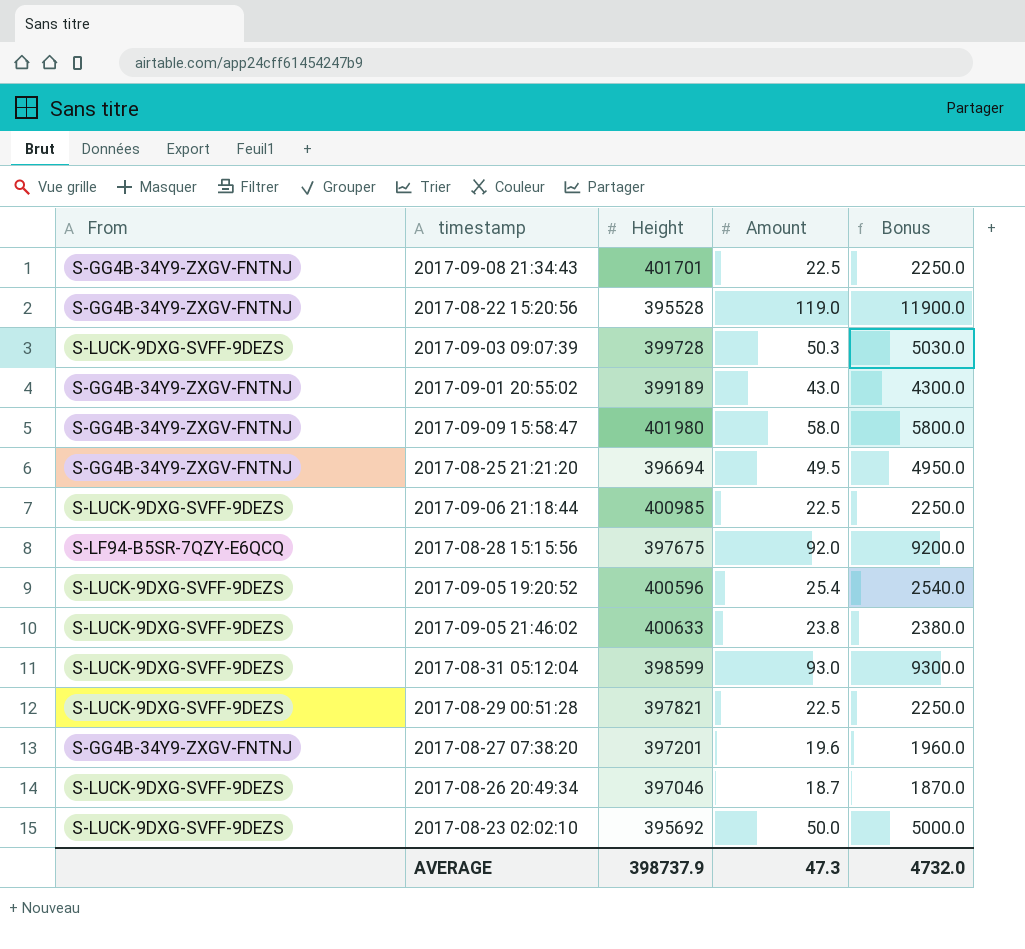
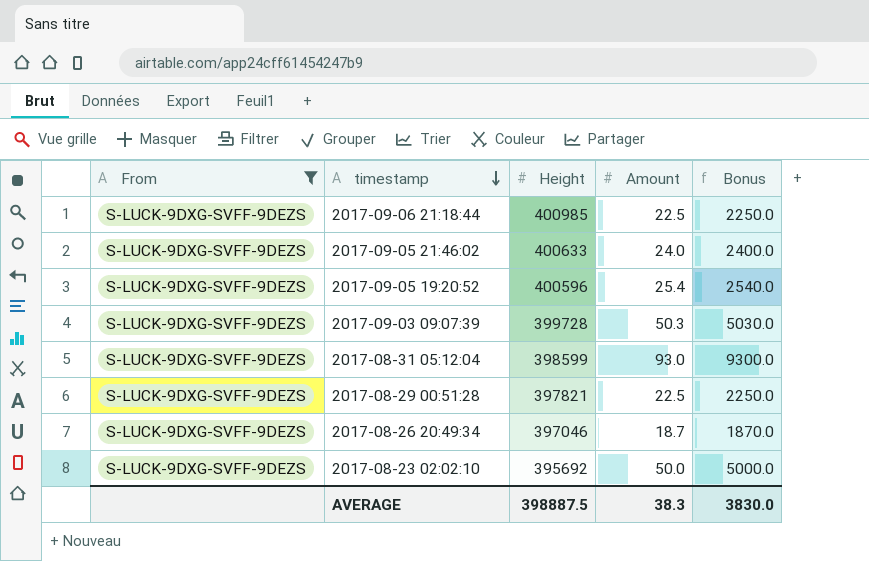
filter: none -> From = S-LUCK-9DXG-SVFF-9DEZS
row order: none -> timestamp descending
2017-09-05 21:46:02 | Amount: 23.8 -> 24.0
2017-09-05 21:46:02 | Bonus: 2380.0 -> 2400.0
AVERAGE | Height: 398737.9 -> 398887.5
AVERAGE | Amount: 47.3 -> 38.3
AVERAGE | Bonus: 4732.0 -> 3830.0

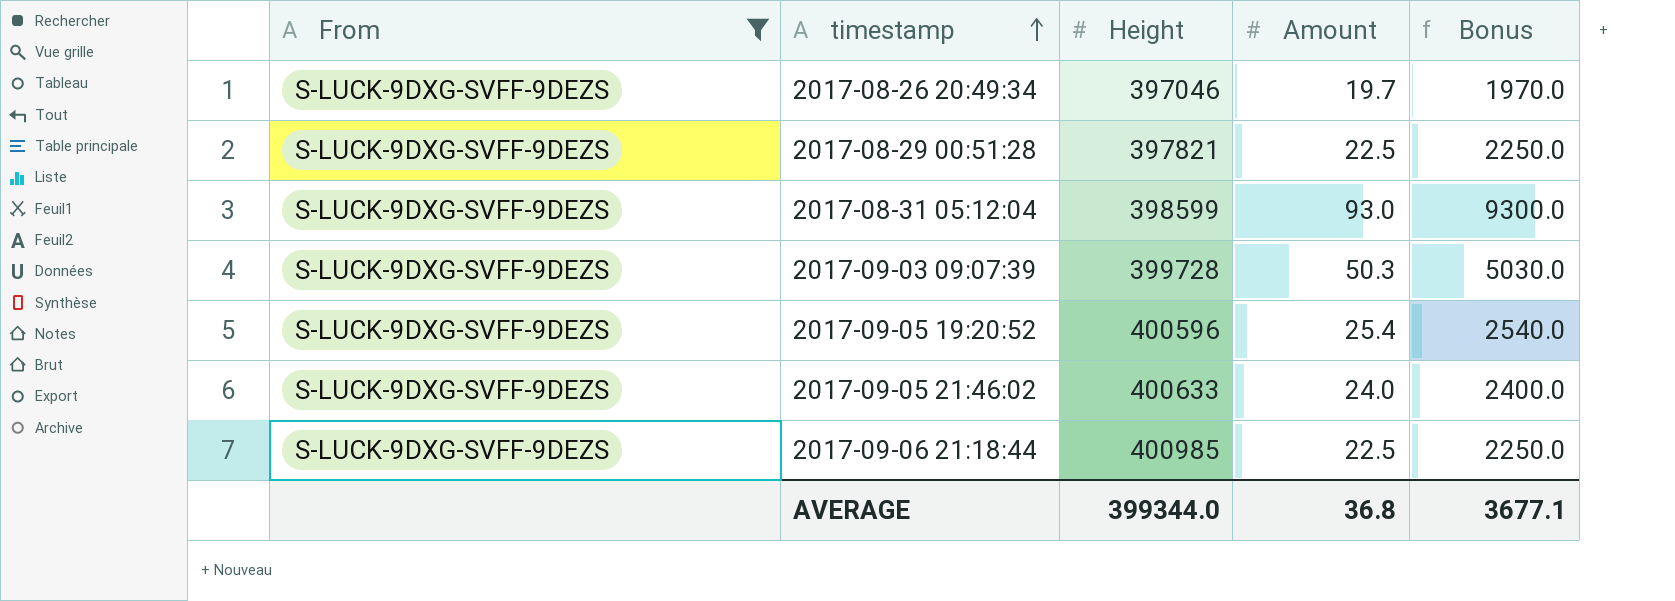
row order: timestamp descending -> timestamp ascending
row 2017-08-23 02:02:10: S-LUCK-9DXG-SVFF-9DEZS | 395692 | 50.0 | 5000.0 -> none
2017-08-26 20:49:34 | Amount: 18.7 -> 19.7
2017-08-26 20:49:34 | Bonus: 1870.0 -> 1970.0
AVERAGE | Height: 398887.5 -> 399344.0
AVERAGE | Amount: 38.3 -> 36.8
AVERAGE | Bonus: 3830.0 -> 3677.1

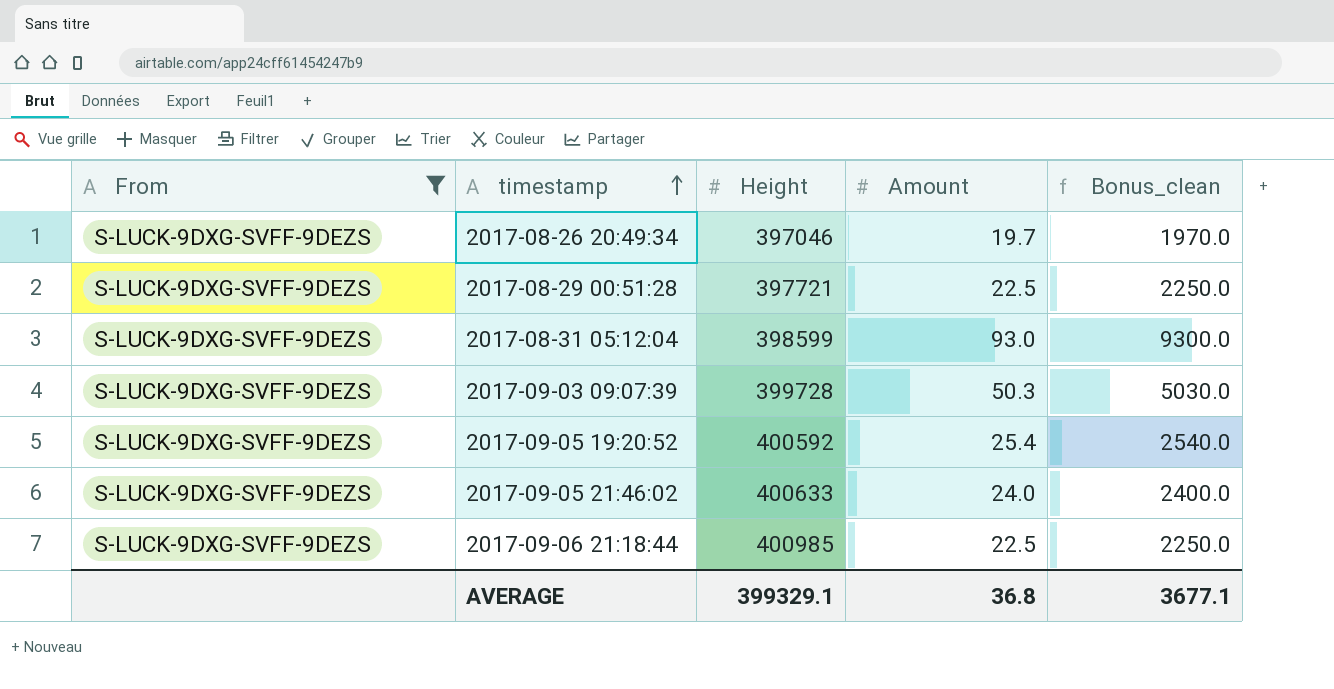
column name: Bonus -> Bonus_clean
2017-08-29 00:51:28 | Height: 397821 -> 397721
2017-09-05 19:20:52 | Height: 400596 -> 400592
AVERAGE | Height: 399344.0 -> 399329.1

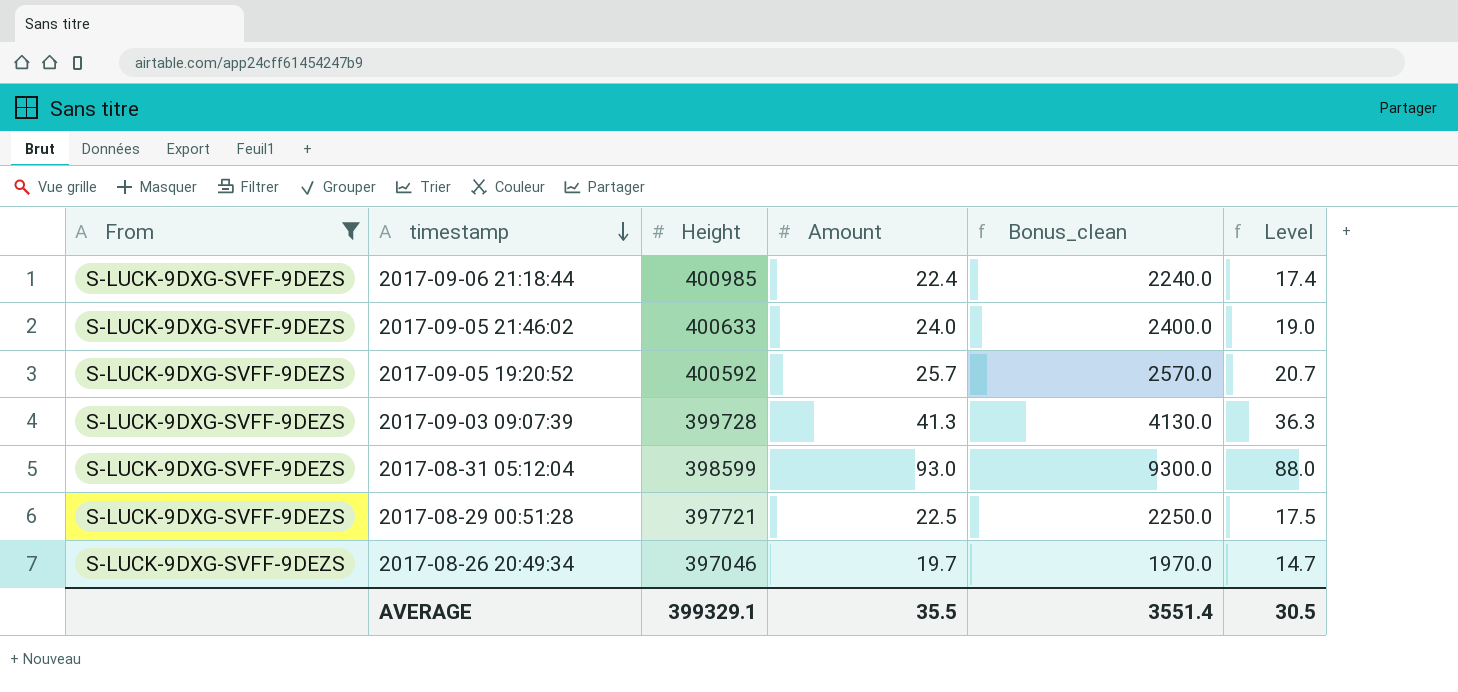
row order: timestamp ascending -> timestamp descending
column Level | formula: none -> [Amount] - 5
2017-09-06 21:18:44 | Amount: 22.5 -> 22.4
2017-09-06 21:18:44 | Bonus_clean: 2250.0 -> 2240.0
2017-09-05 19:20:52 | Amount: 25.4 -> 25.7
2017-09-05 19:20:52 | Bonus_clean: 2540.0 -> 2570.0
2017-09-03 09:07:39 | Amount: 50.3 -> 41.3
2017-09-03 09:07:39 | Bonus_clean: 5030.0 -> 4130.0
AVERAGE | Amount: 36.8 -> 35.5
AVERAGE | Bonus_clean: 3677.1 -> 3551.4

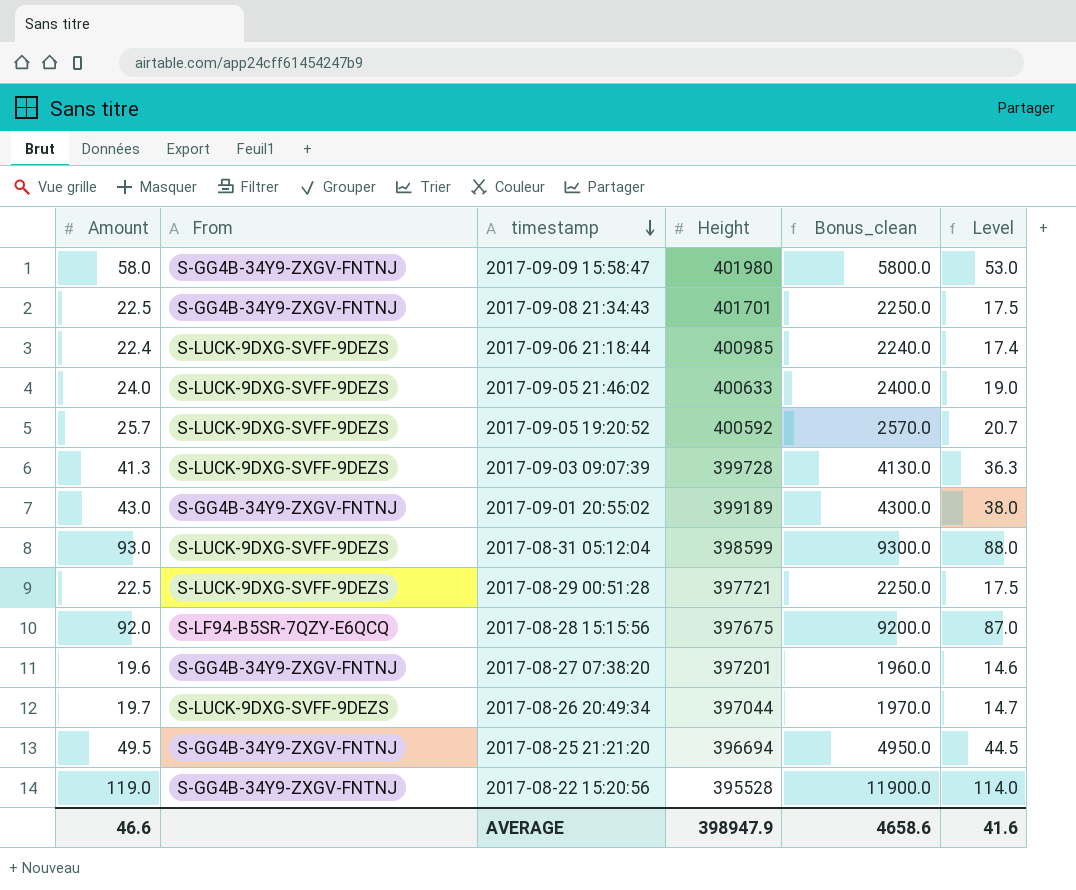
filter: From = S-LUCK-9DXG-SVFF-9DEZS -> none
column Amount | position: 4 -> 1
2017-08-26 20:49:34 | Height: 397046 -> 397044
AVERAGE | Amount: 35.5 -> 46.6
AVERAGE | Height: 399329.1 -> 398947.9
AVERAGE | Bonus_clean: 3551.4 -> 4658.6
AVERAGE | Level: 30.5 -> 41.6

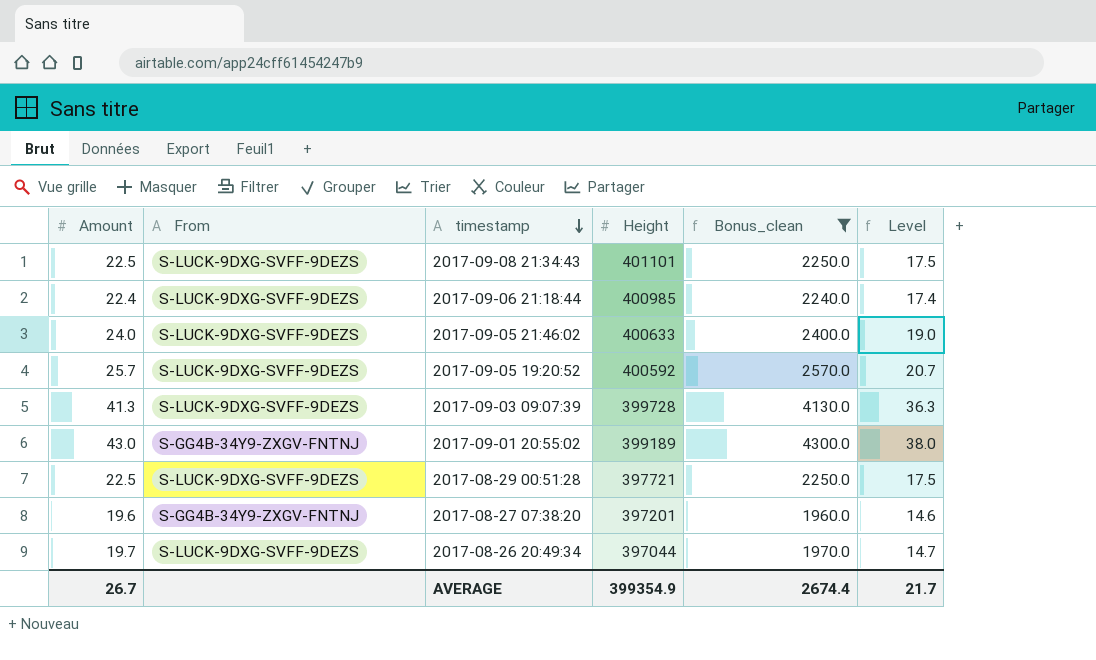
filter: none -> Bonus_clean <= 4300.0
2017-09-08 21:34:43 | From: S-GG4B-34Y9-ZXGV-FNTNJ -> S-LUCK-9DXG-SVFF-9DEZS
2017-09-08 21:34:43 | Height: 401701 -> 401101
AVERAGE | Amount: 46.6 -> 26.7
AVERAGE | Height: 398947.9 -> 399354.9
AVERAGE | Bonus_clean: 4658.6 -> 2674.4
AVERAGE | Level: 41.6 -> 21.7

